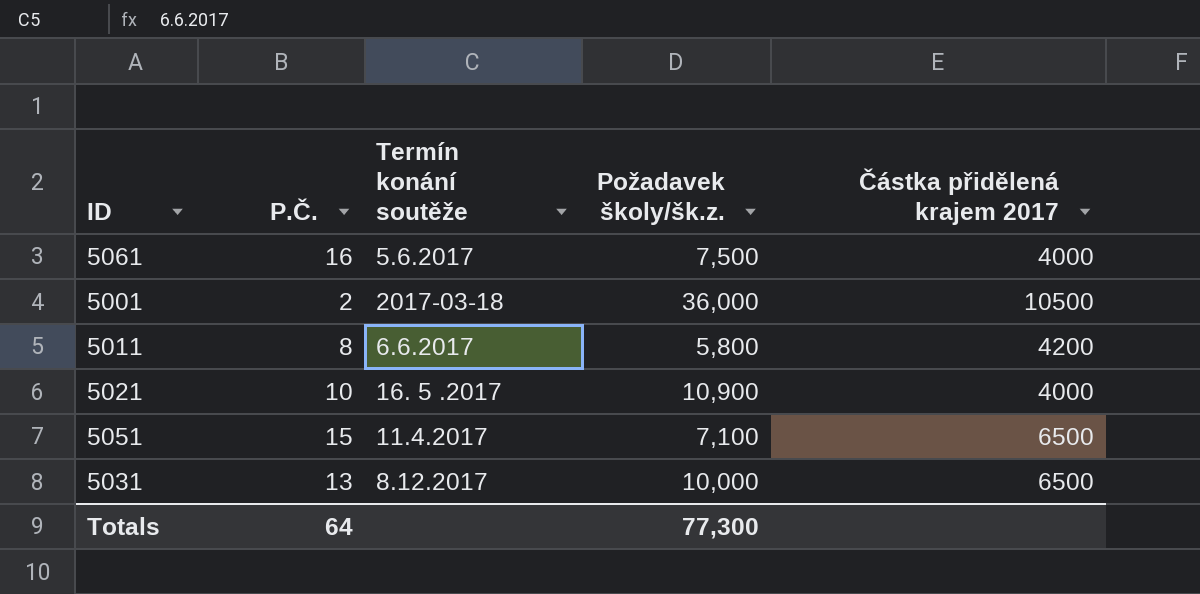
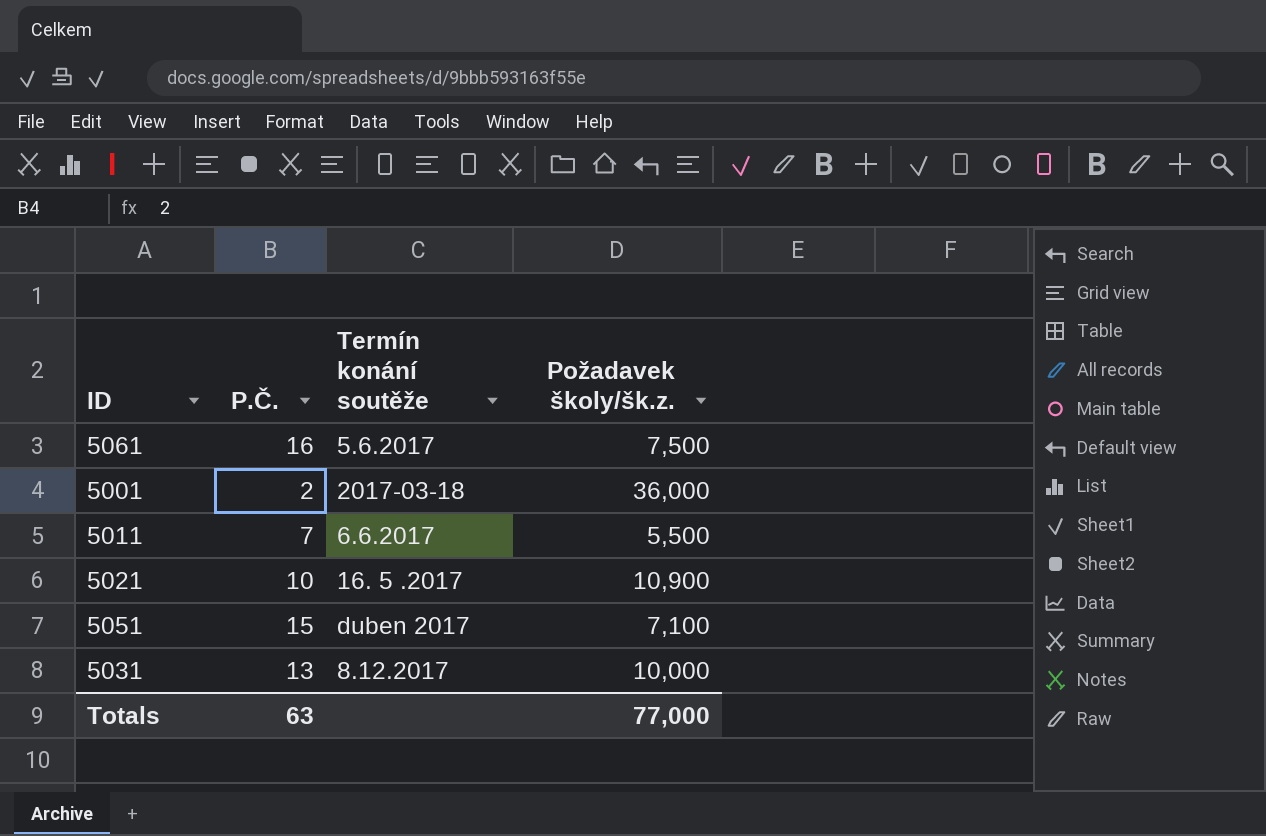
column Částka přidělená krajem 2017 | position: 5 -> none
5011 | P.Č.: 8 -> 7
5011 | Požadavek školy/šk.z.: 5,800 -> 5,500
5051 | Termín konání soutěže: 11.4.2017 -> duben 2017
Totals | P.Č.: 64 -> 63
Totals | Požadavek školy/šk.z.: 77,300 -> 77,000

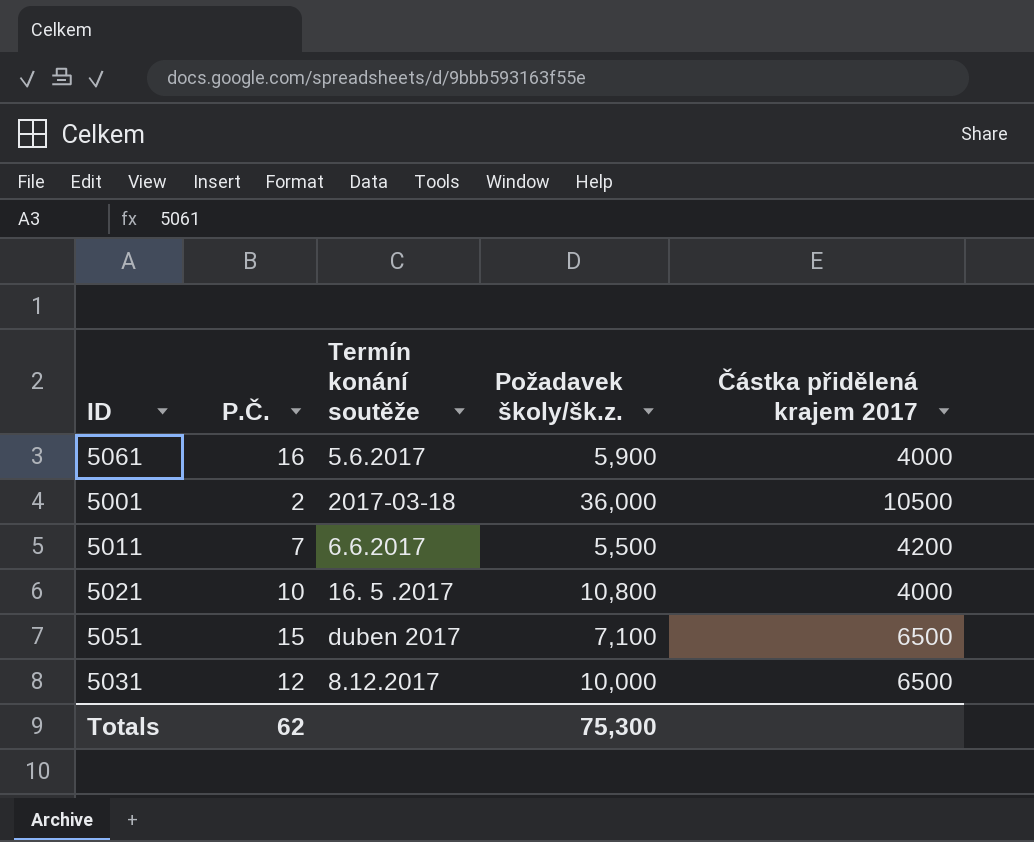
column Částka přidělená krajem 2017 | position: none -> 5
5061 | Požadavek školy/šk.z.: 7,500 -> 5,900
5021 | Požadavek školy/šk.z.: 10,900 -> 10,800
5031 | P.Č.: 13 -> 12
Totals | P.Č.: 63 -> 62
Totals | Požadavek školy/šk.z.: 77,000 -> 75,300

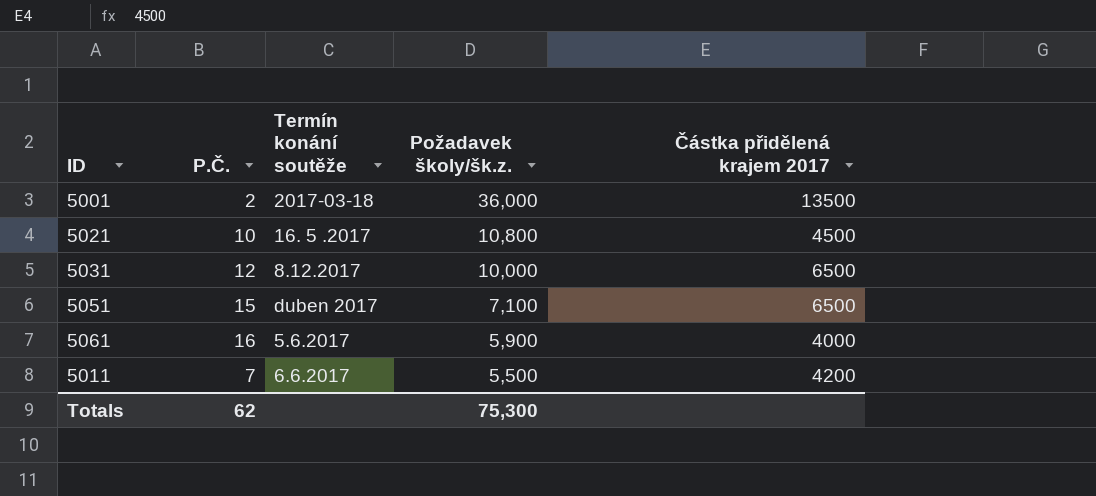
row order: none -> Požadavek školy/šk.z. descending
5001 | Částka přidělená krajem 2017: 10500 -> 13500
5021 | Částka přidělená krajem 2017: 4000 -> 4500

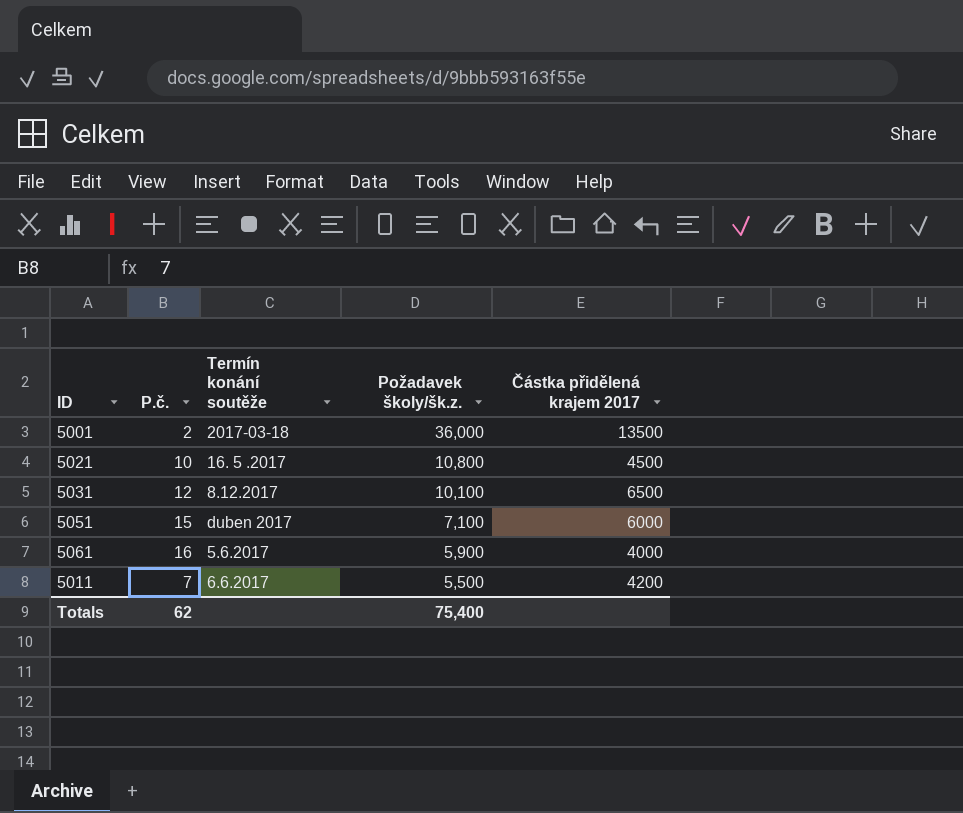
column name: P.Č. -> P.č.
5031 | Požadavek školy/šk.z.: 10,000 -> 10,100
5051 | Částka přidělená krajem 2017: 6500 -> 6000
Totals | Požadavek školy/šk.z.: 75,300 -> 75,400

